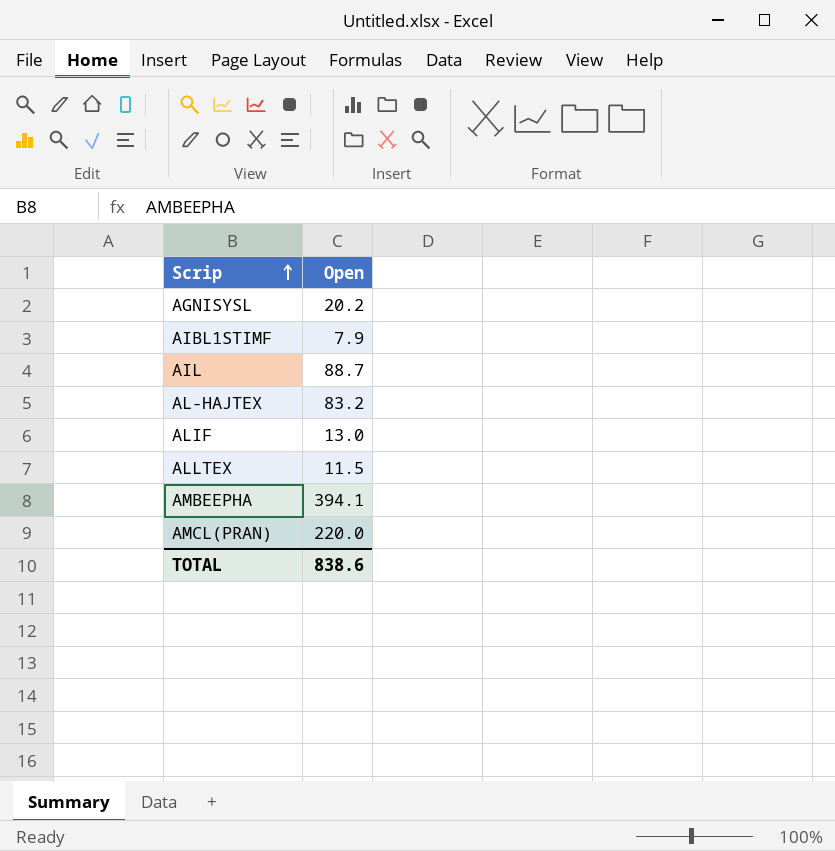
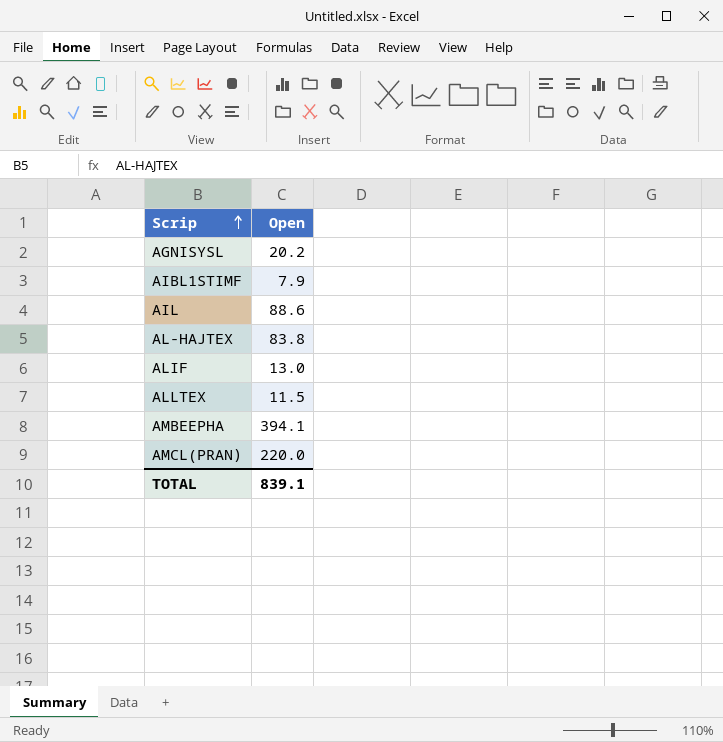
AIL | Open: 88.7 -> 88.6
AL-HAJTEX | Open: 83.2 -> 83.8
TOTAL | Open: 838.6 -> 839.1

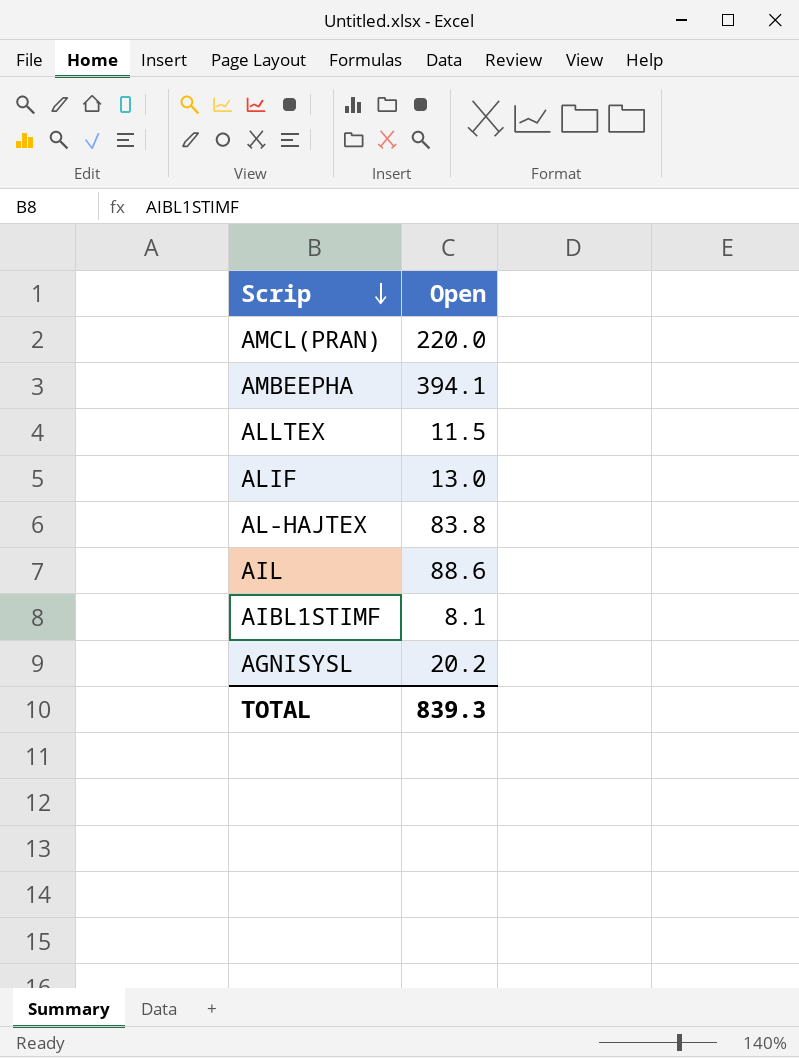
row order: Scrip ascending -> Scrip descending
AIBL1STIMF | Open: 7.9 -> 8.1
TOTAL | Open: 839.1 -> 839.3

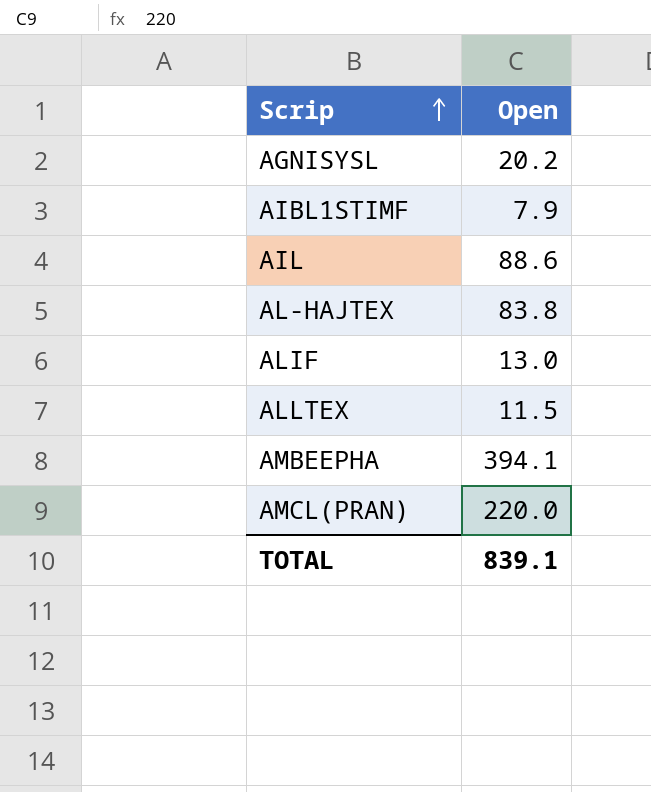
row order: Scrip descending -> Scrip ascending
AIBL1STIMF | Open: 8.1 -> 7.9
TOTAL | Open: 839.3 -> 839.1

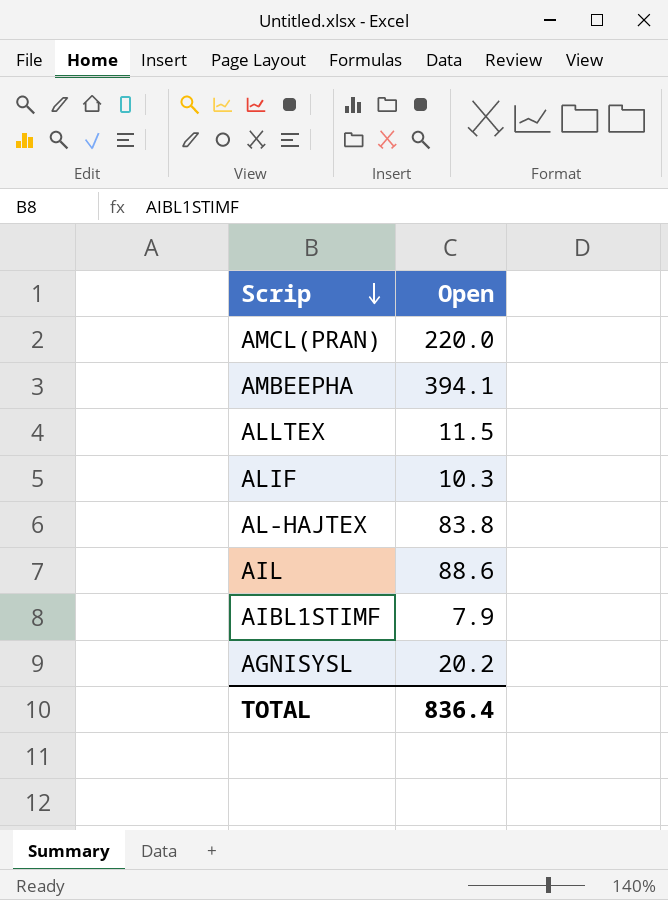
row order: Scrip ascending -> Scrip descending
ALIF | Open: 13.0 -> 10.3
TOTAL | Open: 839.1 -> 836.4

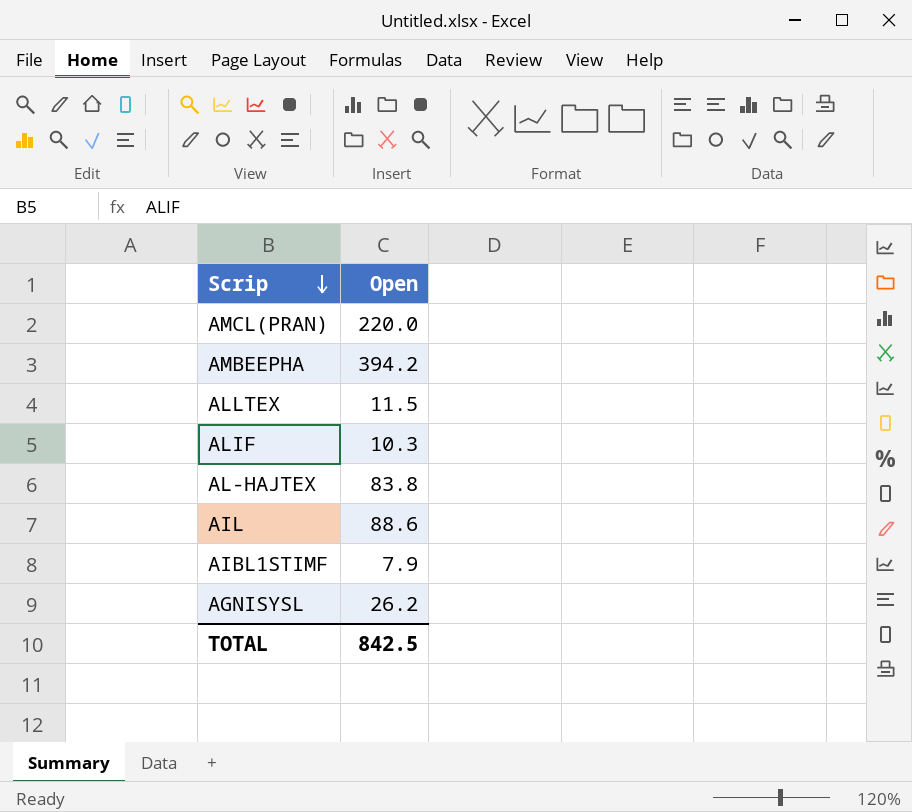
AMBEEPHA | Open: 394.1 -> 394.2
AGNISYSL | Open: 20.2 -> 26.2
TOTAL | Open: 836.4 -> 842.5

